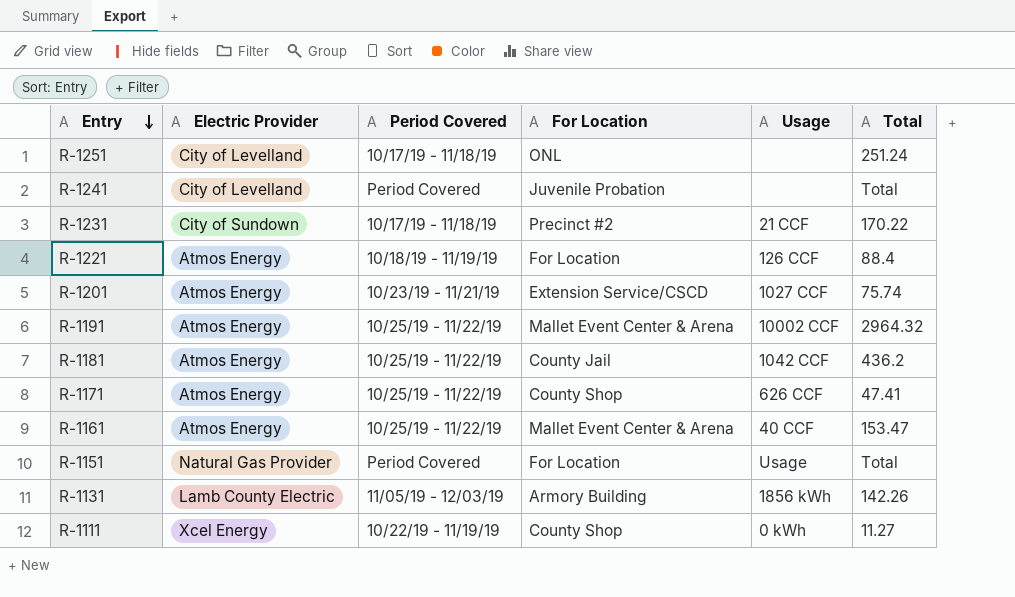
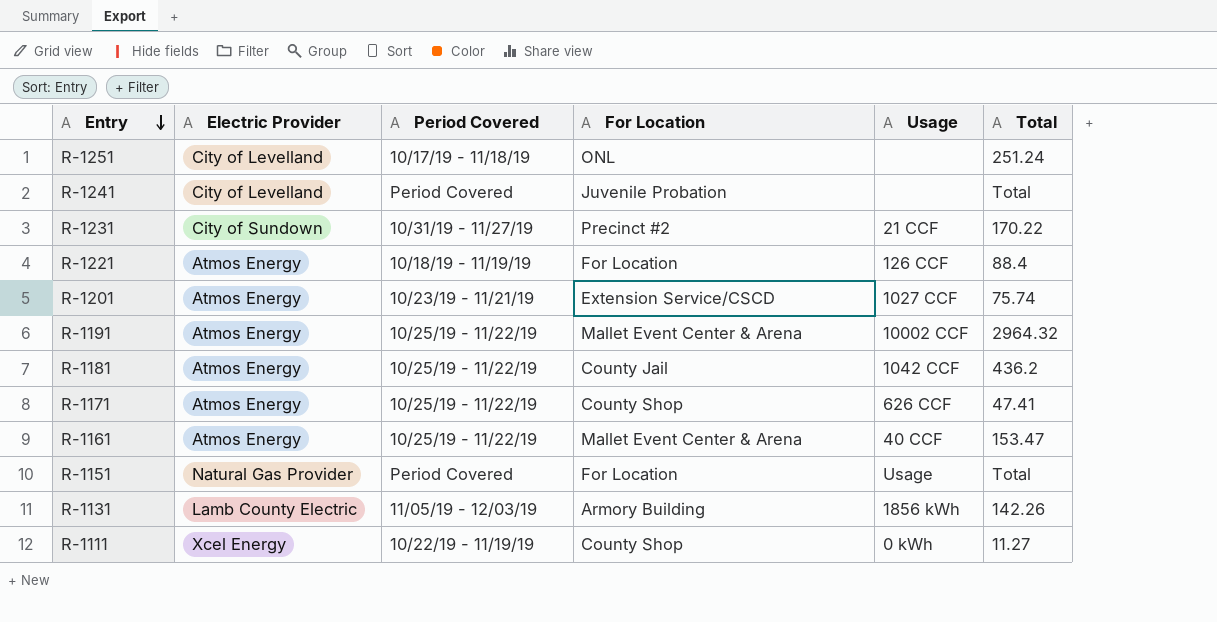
R-1231 | Period Covered: 10/17/19 - 11/18/19 -> 10/31/19 - 11/27/19

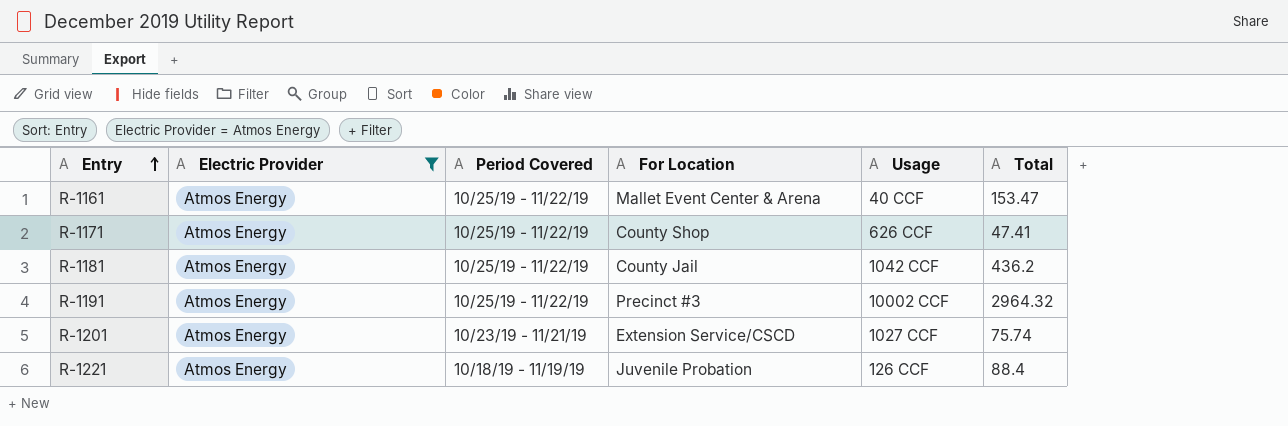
filter: none -> Electric Provider = Atmos Energy
row order: Entry descending -> Entry ascending
R-1191 | For Location: Mallet Event Center & Arena -> Precinct #3
R-1221 | For Location: For Location -> Juvenile Probation

